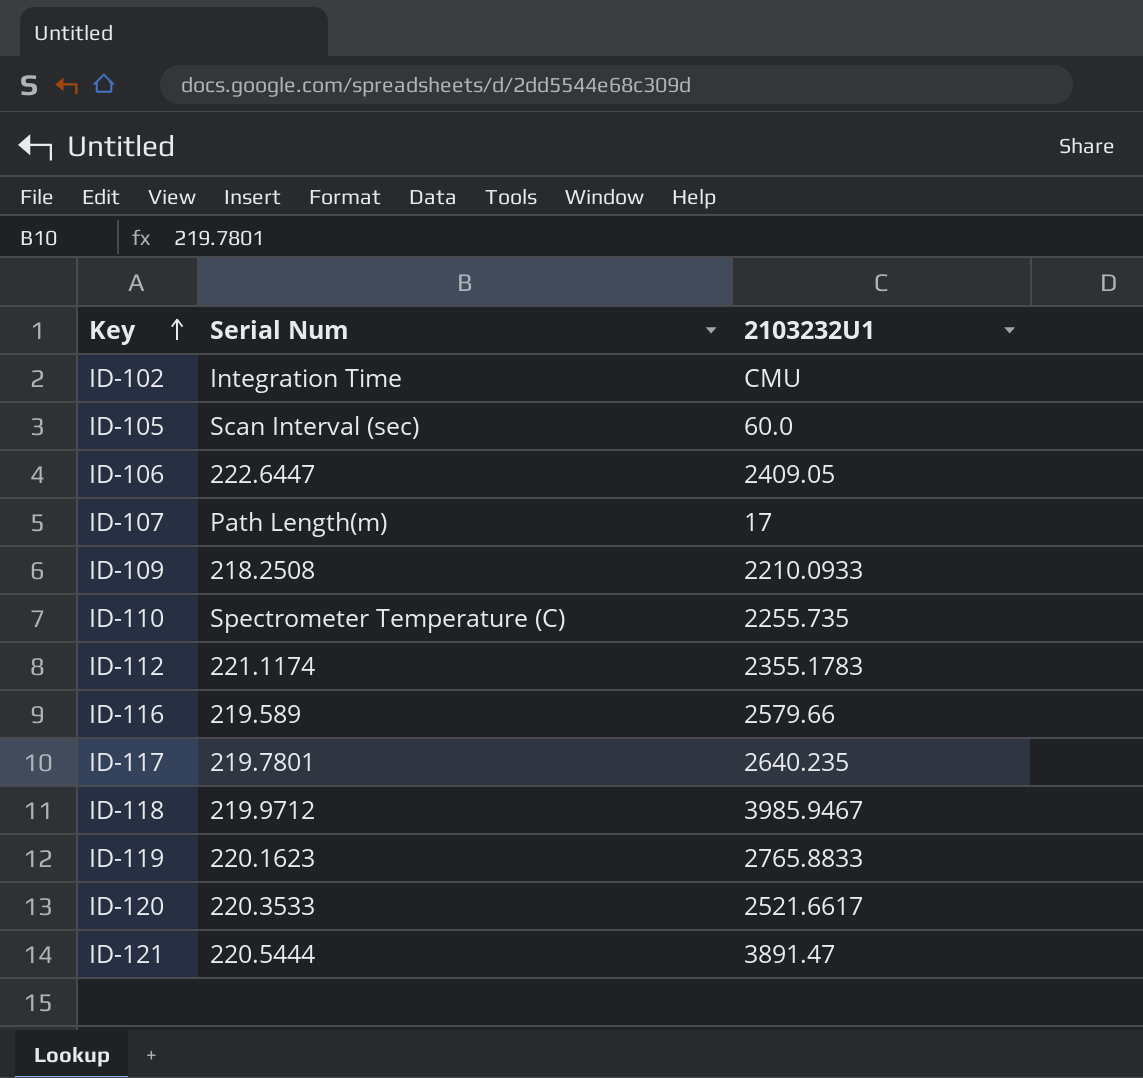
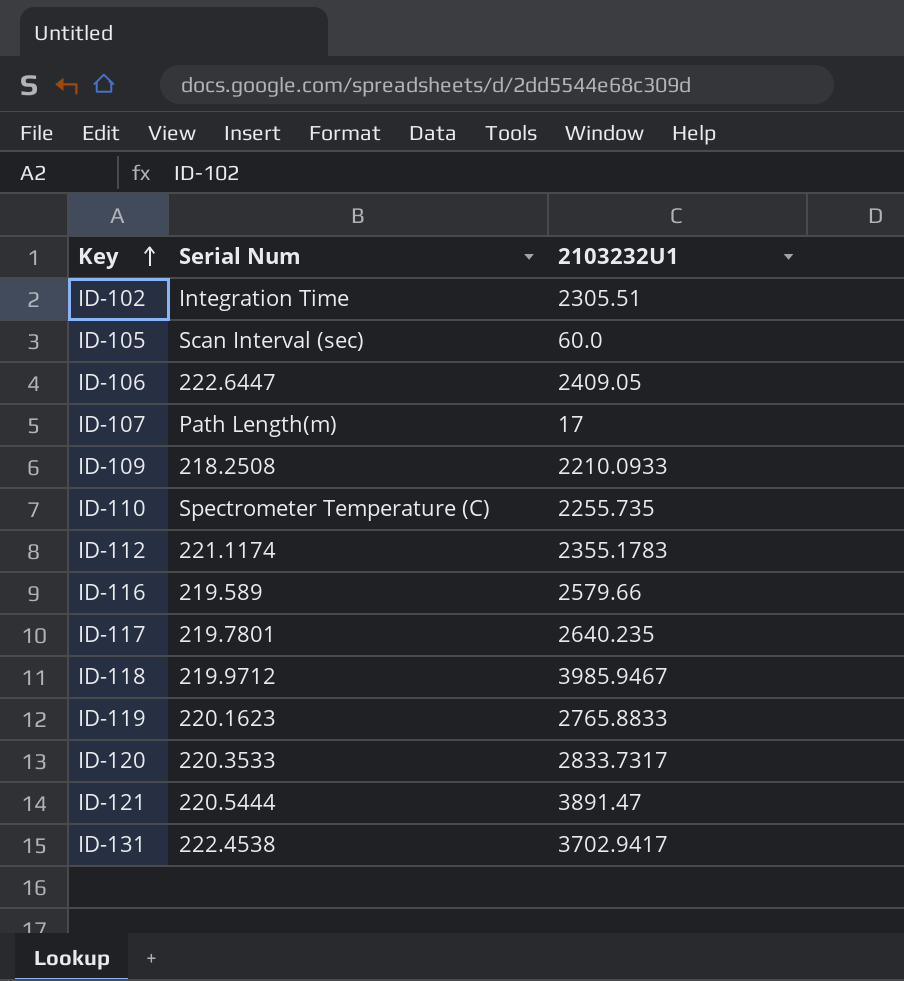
ID-102 | 2103232U1: CMU -> 2305.51
ID-120 | 2103232U1: 2521.6617 -> 2833.7317
row ID-131: none -> 222.4538 | 3702.9417

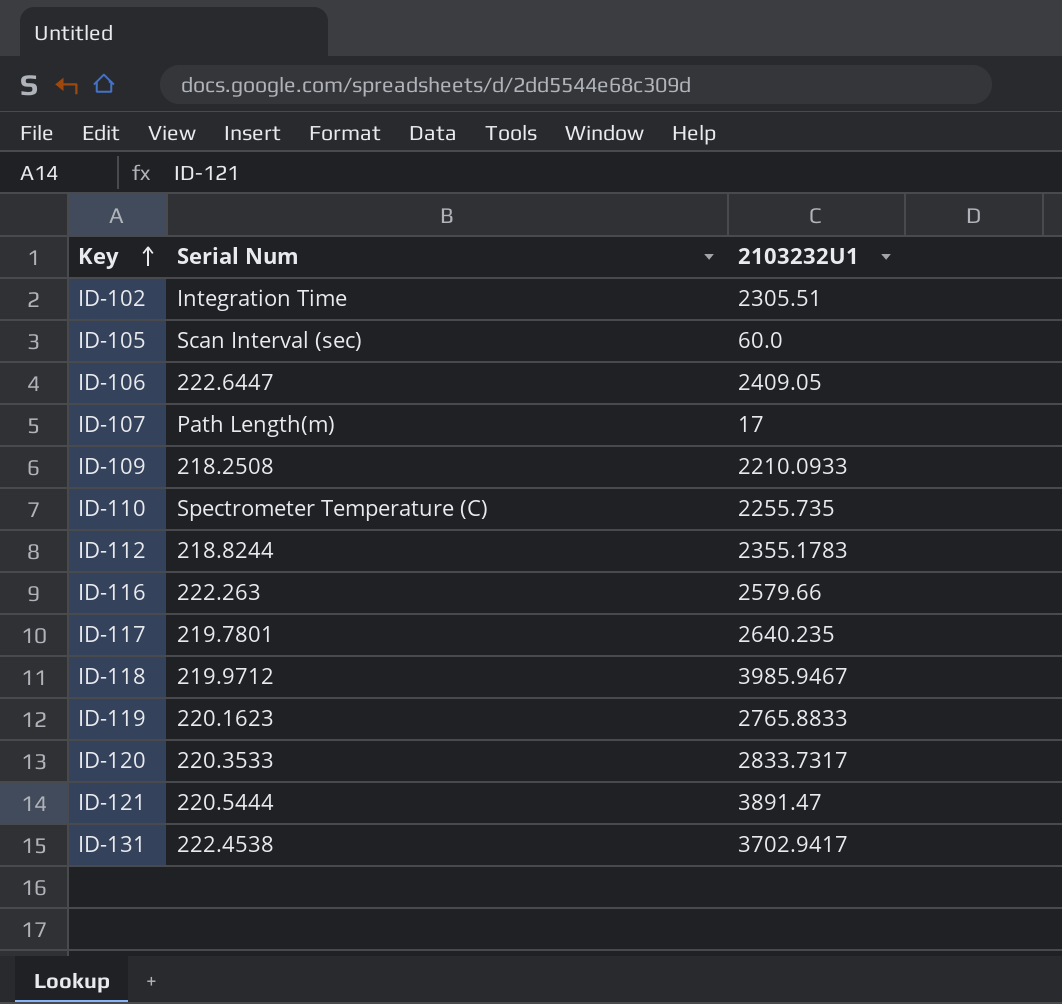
ID-112 | Serial Num: 221.1174 -> 218.8244
ID-116 | Serial Num: 219.589 -> 222.263

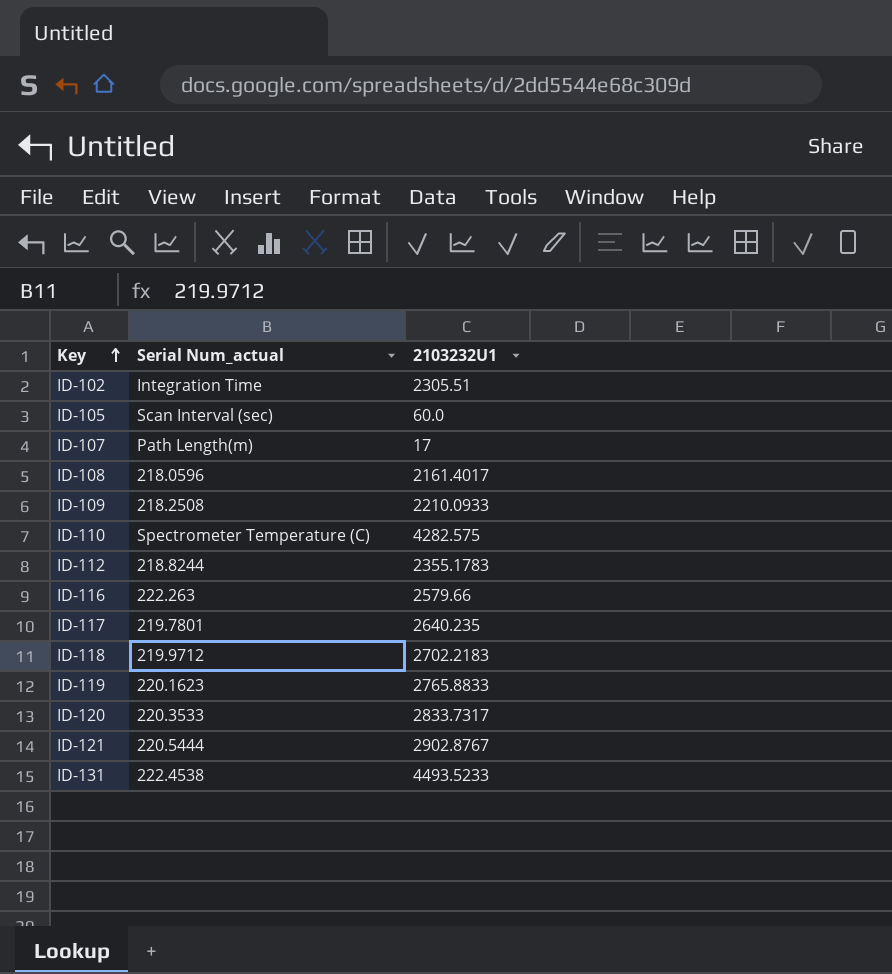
column name: Serial Num -> Serial Num_actual
row ID-106: 222.6447 | 2409.05 -> none
row ID-108: none -> 218.0596 | 2161.4017
ID-110 | 2103232U1: 2255.735 -> 4282.575
ID-118 | 2103232U1: 3985.9467 -> 2702.2183
ID-121 | 2103232U1: 3891.47 -> 2902.8767
ID-131 | 2103232U1: 3702.9417 -> 4493.5233

